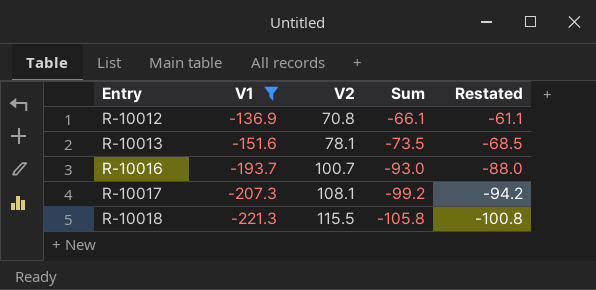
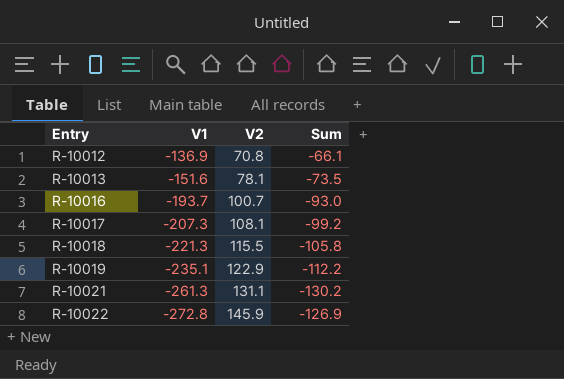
filter: V1 >= -221.3 -> none
column Restated | formula: [Sum] + 5 -> none

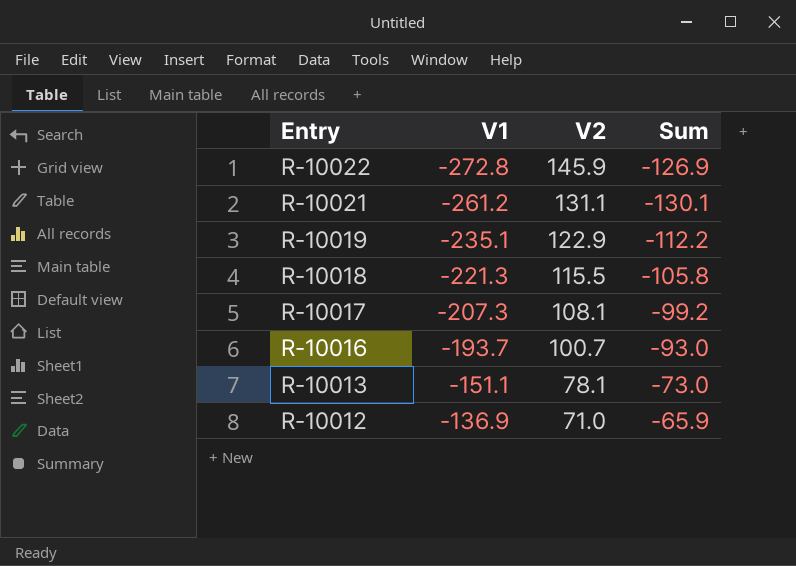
row order: Entry ascending -> Entry descending
R-10021 | V1: -261.3 -> -261.2
R-10021 | Sum: -130.2 -> -130.1
R-10013 | V1: -151.6 -> -151.1
R-10013 | Sum: -73.5 -> -73.0
R-10012 | V2: 70.8 -> 71.0
R-10012 | Sum: -66.1 -> -65.9

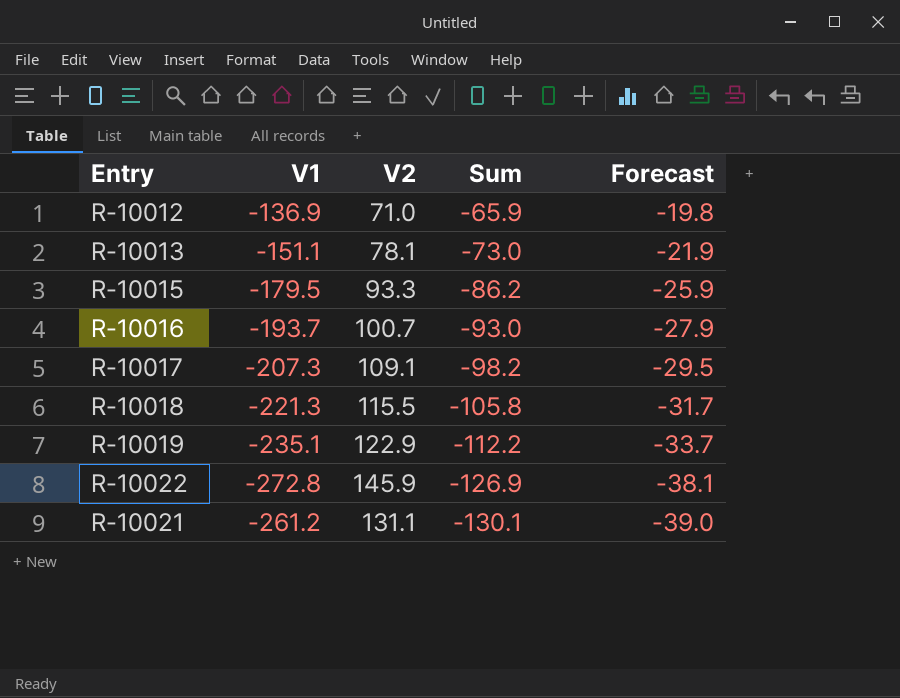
row order: Entry descending -> Sum descending
column Forecast | formula: none -> [Sum] * 0.3
row R-10015: none -> -179.5 | 93.3 | -86.2 | -25.9
R-10017 | V2: 108.1 -> 109.1
R-10017 | Sum: -99.2 -> -98.2

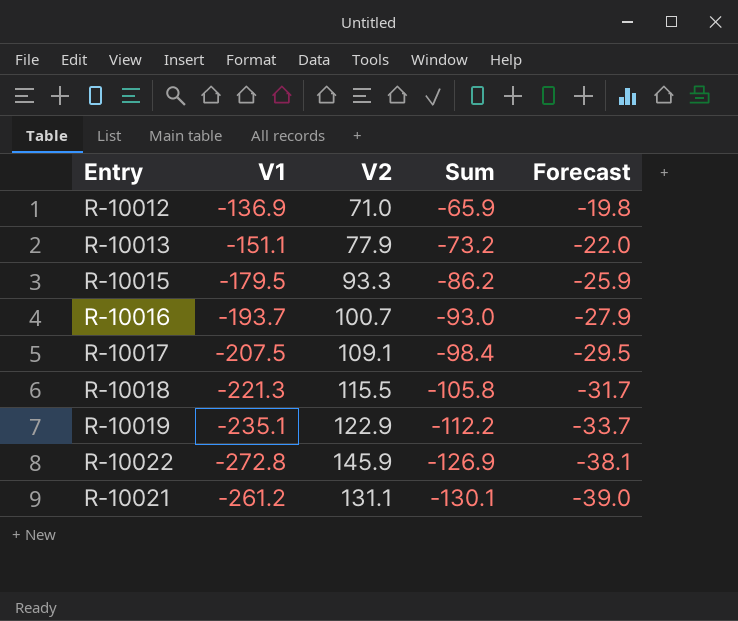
R-10013 | V2: 78.1 -> 77.9
R-10013 | Sum: -73.0 -> -73.2
R-10013 | Forecast: -21.9 -> -22.0
R-10017 | V1: -207.3 -> -207.5
R-10017 | Sum: -98.2 -> -98.4

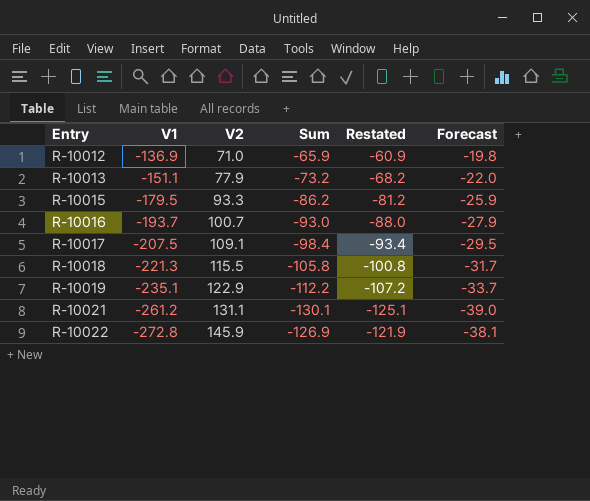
row order: Sum descending -> Entry ascending
column Restated | formula: none -> [Sum] + 5

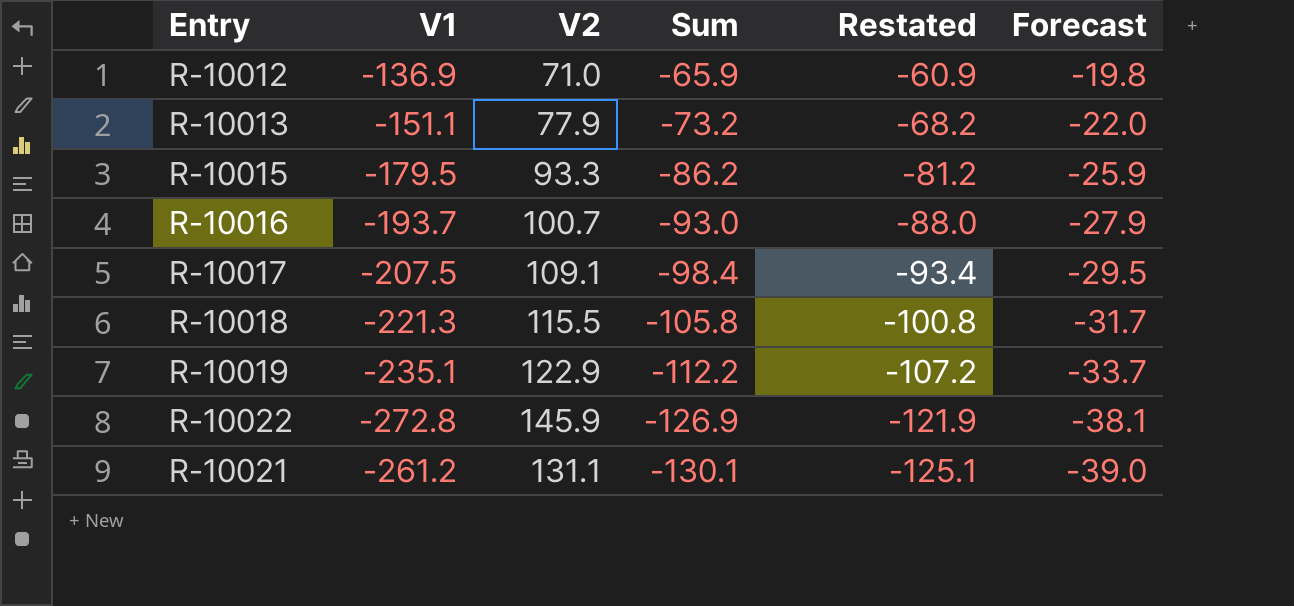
row order: Entry ascending -> Sum descending

